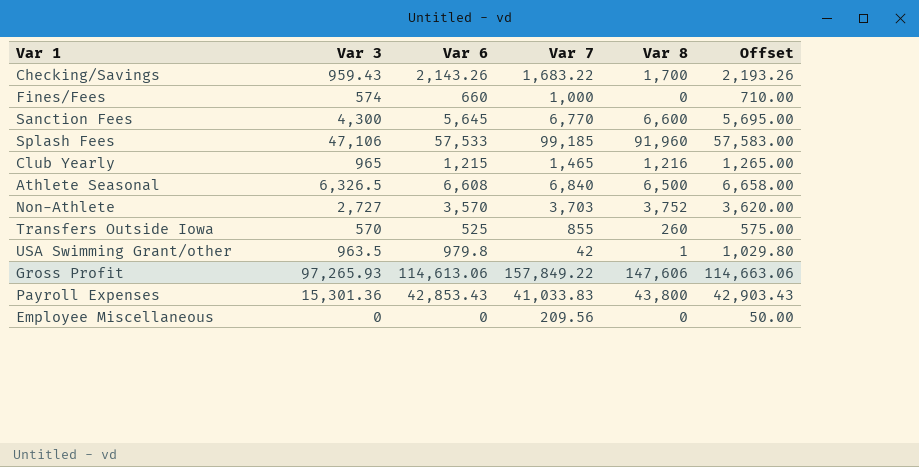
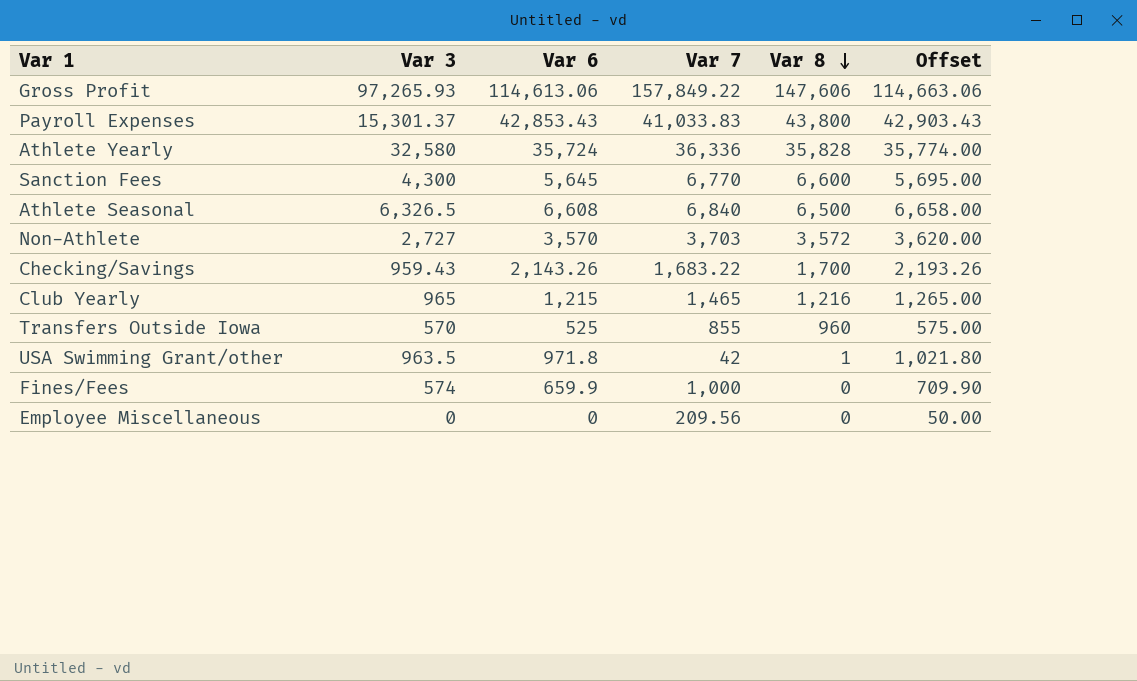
row order: none -> Var 8 descending
row Splash Fees: 47,106 | 57,533 | 99,185 | 91,960 | 57,583.00 -> none
Payroll Expenses | Var 3: 15,301.36 -> 15,301.37
row Athlete Yearly: none -> 32,580 | 35,724 | 36,336 | 35,828 | 35,774.00
Non-Athlete | Var 8: 3,752 -> 3,572
Transfers Outside Iowa | Var 8: 260 -> 960
USA Swimming Grant/other | Var 6: 979.8 -> 971.8
USA Swimming Grant/other | Offset: 1,029.80 -> 1,021.80
Fines/Fees | Var 6: 660 -> 659.9
Fines/Fees | Offset: 710.00 -> 709.90

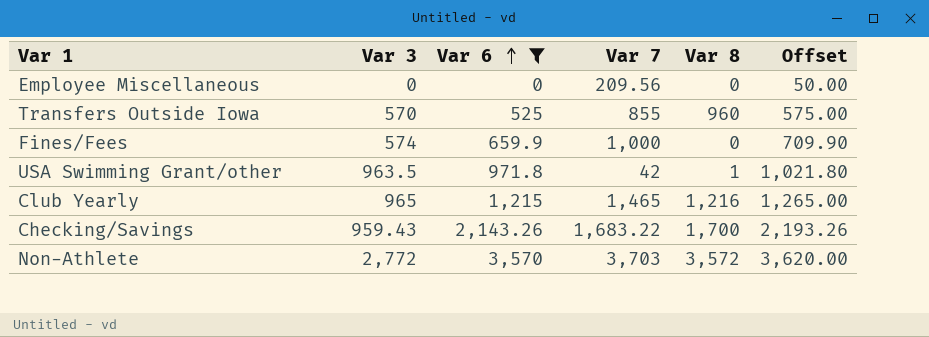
filter: none -> Var 6 <= 3,570
row order: Var 8 descending -> Var 6 ascending
Non-Athlete | Var 3: 2,727 -> 2,772

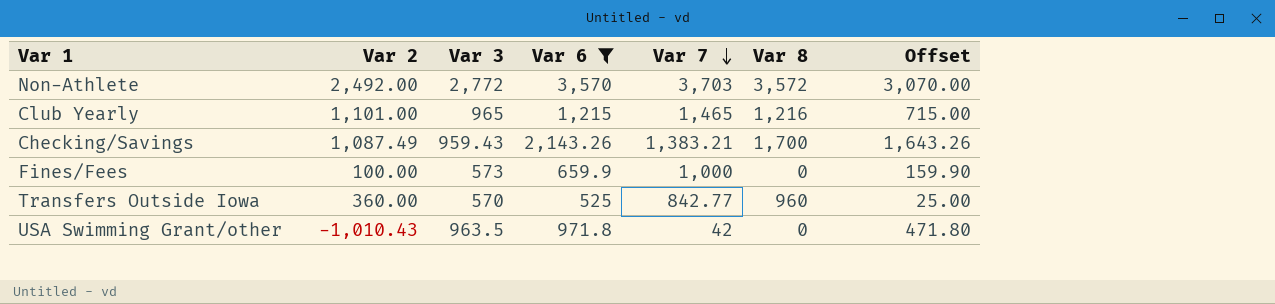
row order: Var 6 ascending -> Var 7 descending
column Var 2 | position: none -> 2
column Offset | formula: [Var 6] + 50 -> [Var 6] - 500
row Employee Miscellaneous: 0 | 0 | 209.56 | 0 | 50.00 -> none
Checking/Savings | Var 7: 1,683.22 -> 1,383.21
Fines/Fees | Var 3: 574 -> 573
Transfers Outside Iowa | Var 7: 855 -> 842.77
USA Swimming Grant/other | Var 8: 1 -> 0

